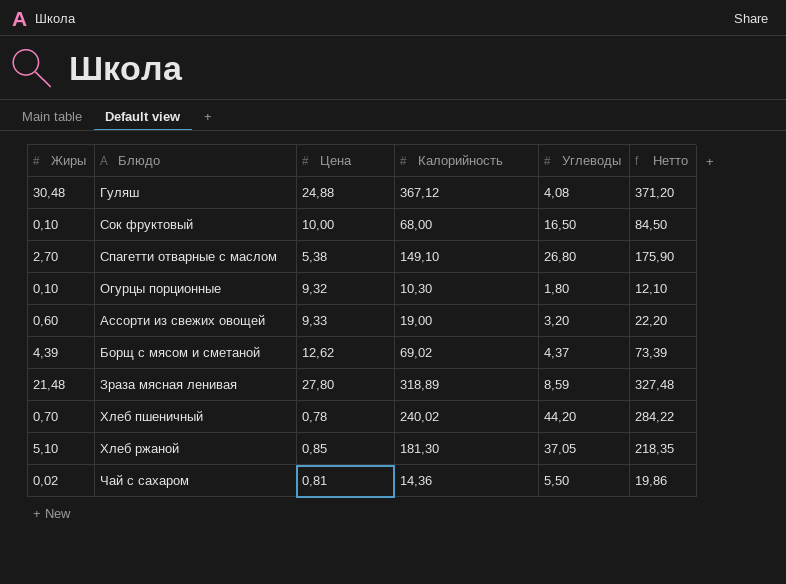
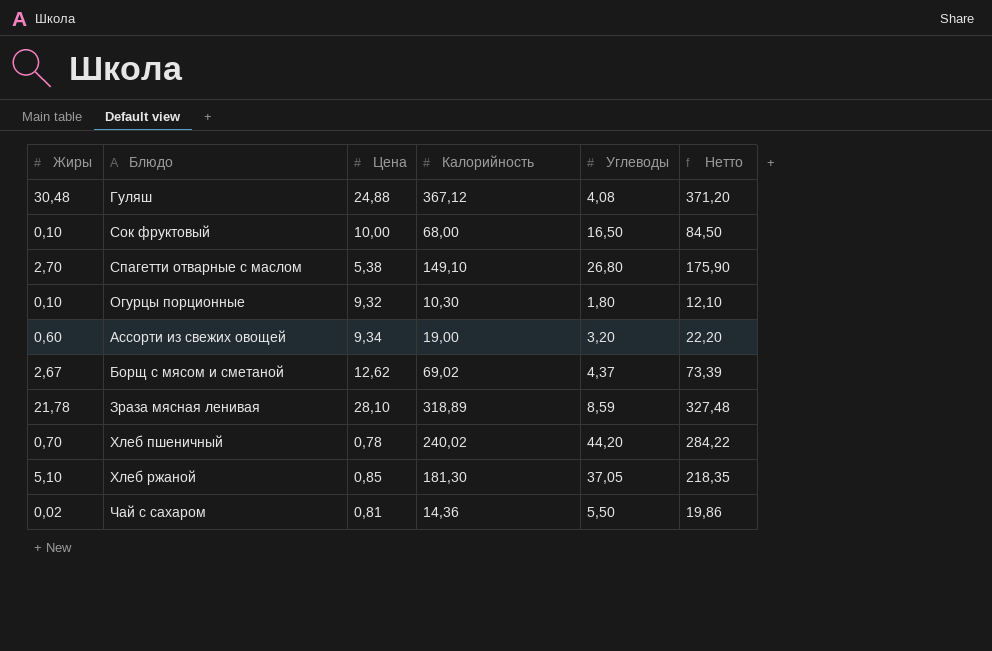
Ассорти из свежих овощей | Цена: 9,33 -> 9,34
Борщ с мясом и сметаной | Жиры: 4,39 -> 2,67
Зраза мясная ленивая | Жиры: 21,48 -> 21,78
Зраза мясная ленивая | Цена: 27,80 -> 28,10

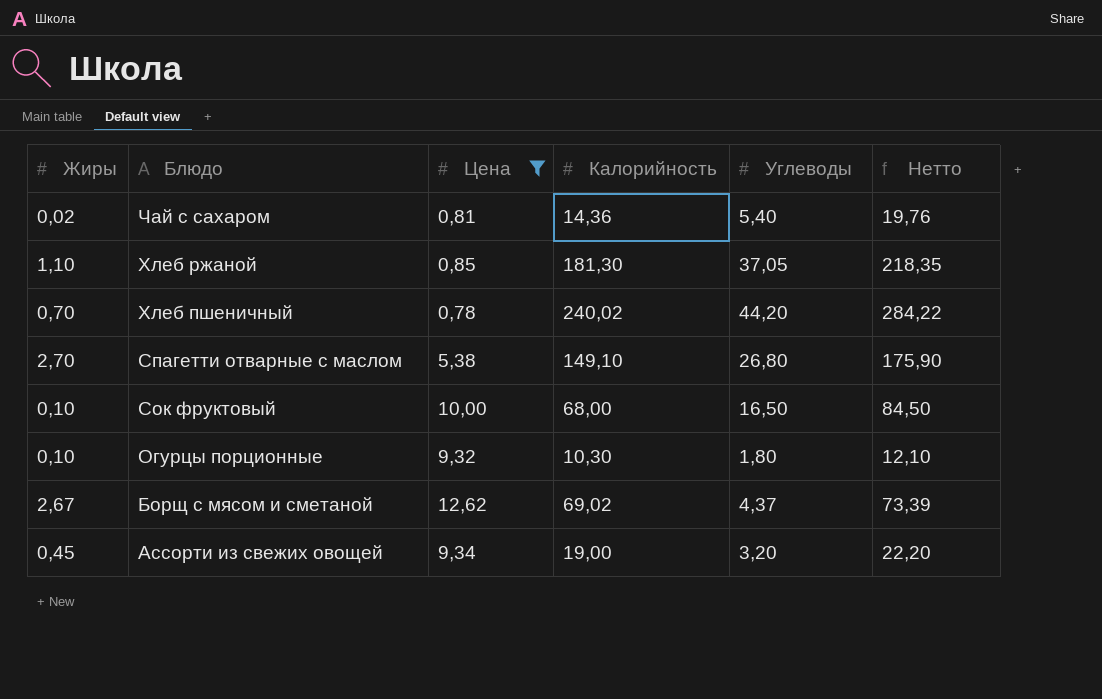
filter: none -> Цена <= 12,62
row order: none -> Блюдо descending
Чай с сахаром | Углеводы: 5,50 -> 5,40
Чай с сахаром | Нетто: 19,86 -> 19,76
Хлеб ржаной | Жиры: 5,10 -> 1,10
Ассорти из свежих овощей | Жиры: 0,60 -> 0,45

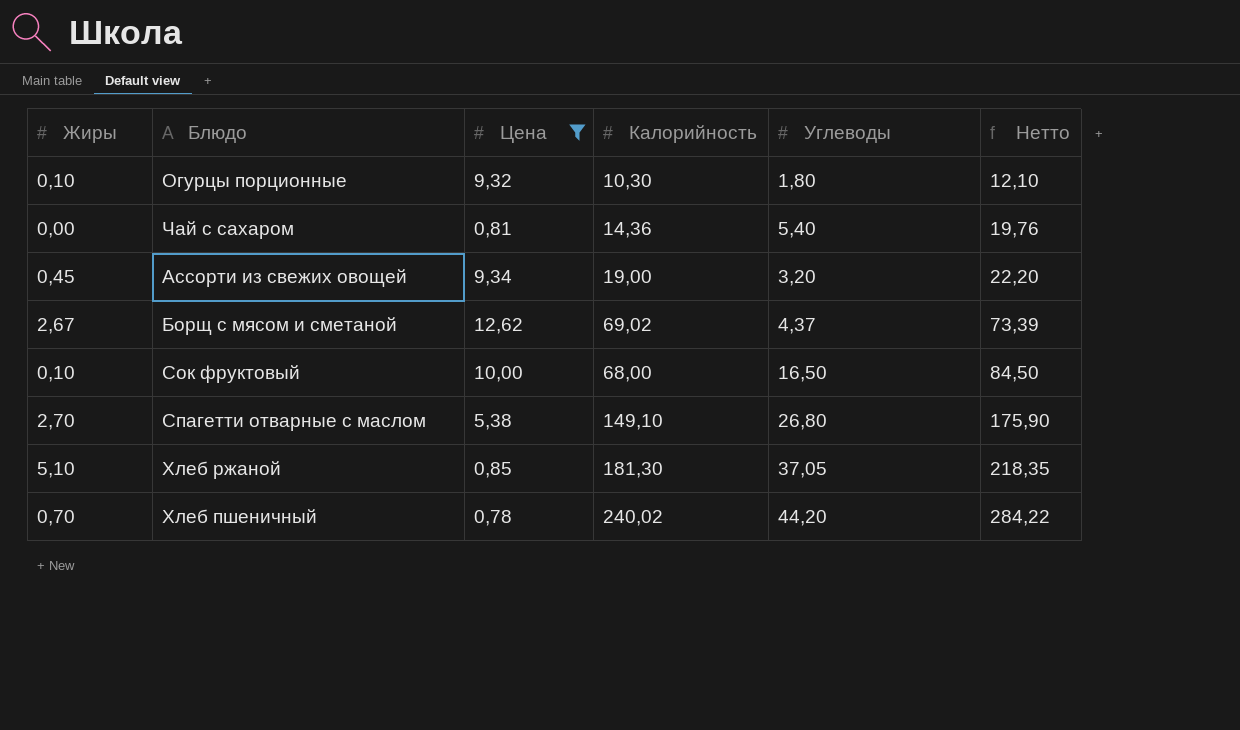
row order: Блюдо descending -> Нетто ascending
Чай с сахаром | Жиры: 0,02 -> 0,00
Хлеб ржаной | Жиры: 1,10 -> 5,10

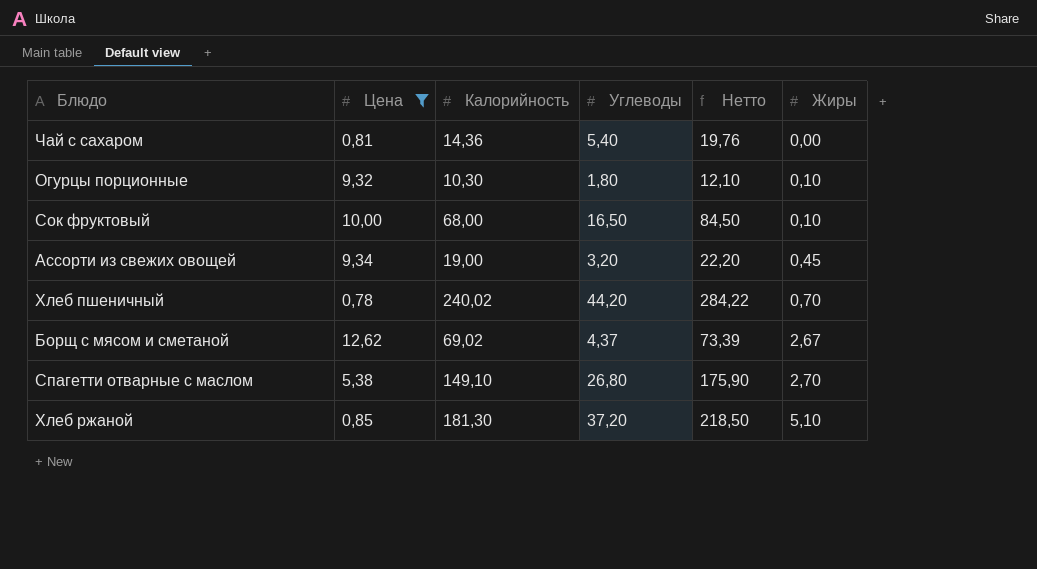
row order: Нетто ascending -> Жиры ascending
column Жиры | position: 1 -> 6
Хлеб ржаной | Углеводы: 37,05 -> 37,20
Хлеб ржаной | Нетто: 218,35 -> 218,50

